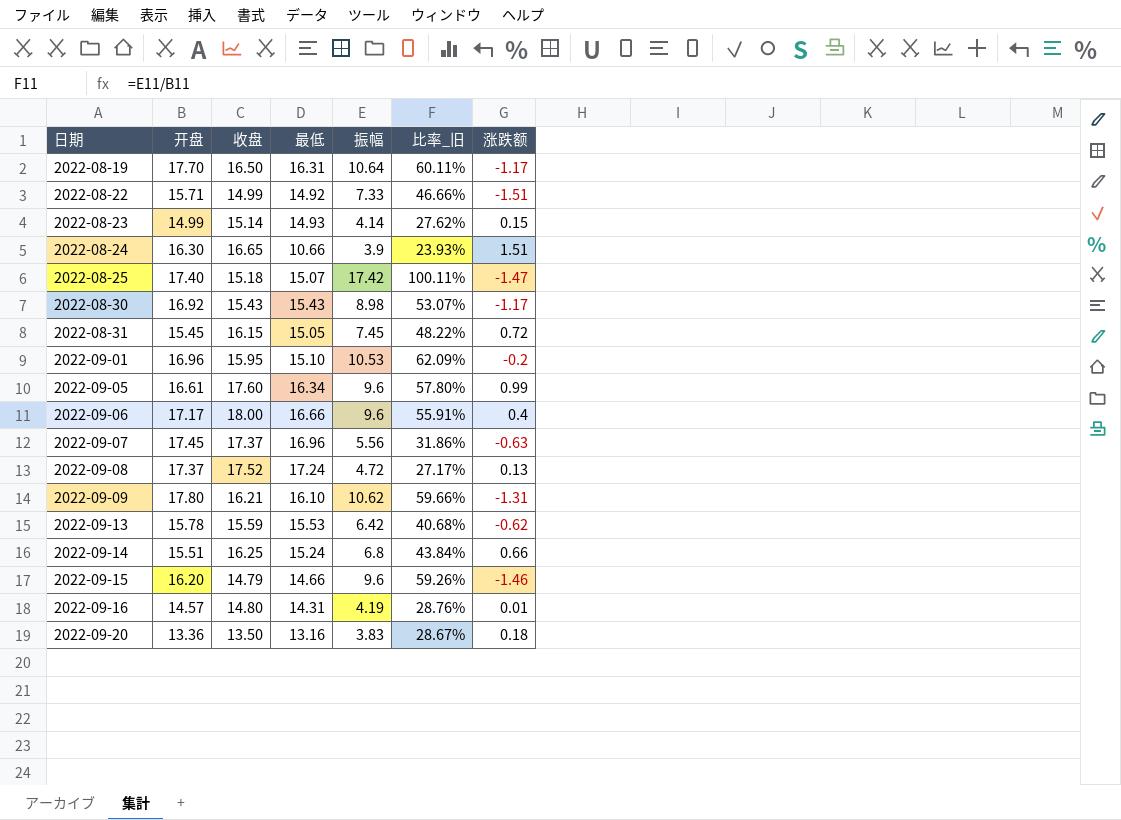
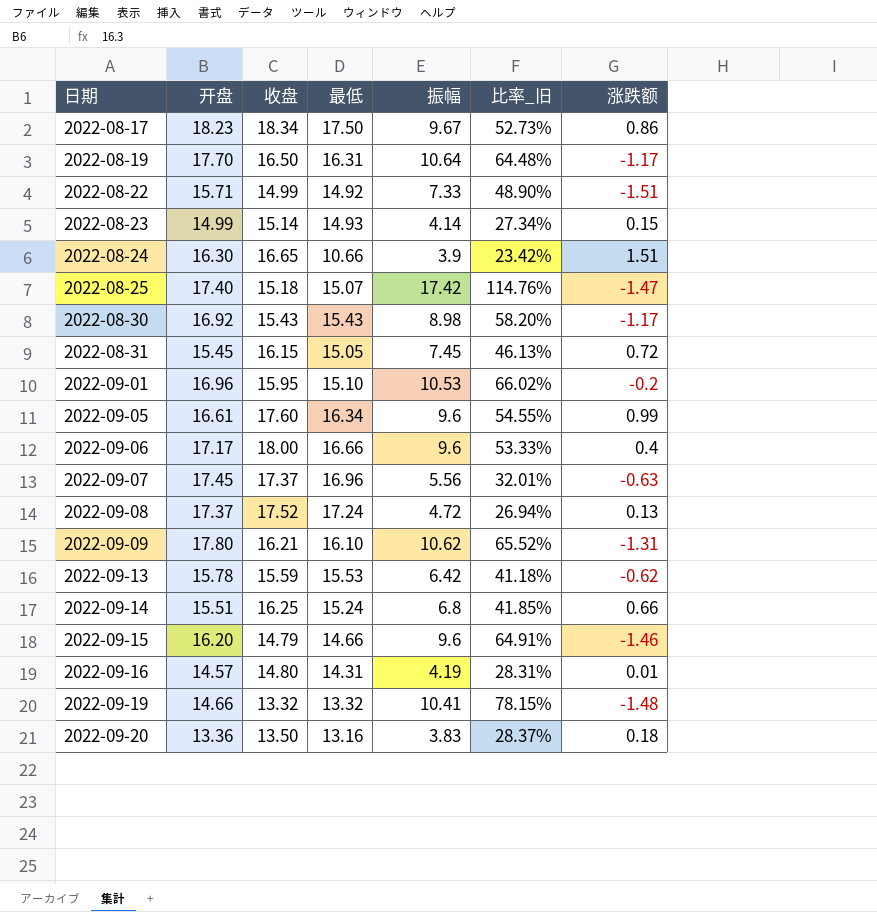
column 比率_旧 | formula: [振幅] / [开盘] -> [振幅] / [收盘]
row 2022-08-17: none -> 18.23 | 18.34 | 17.50 | 9.67 | 52.73% | 0.86
row 2022-09-19: none -> 14.66 | 13.32 | 13.32 | 10.41 | 78.15% | -1.48

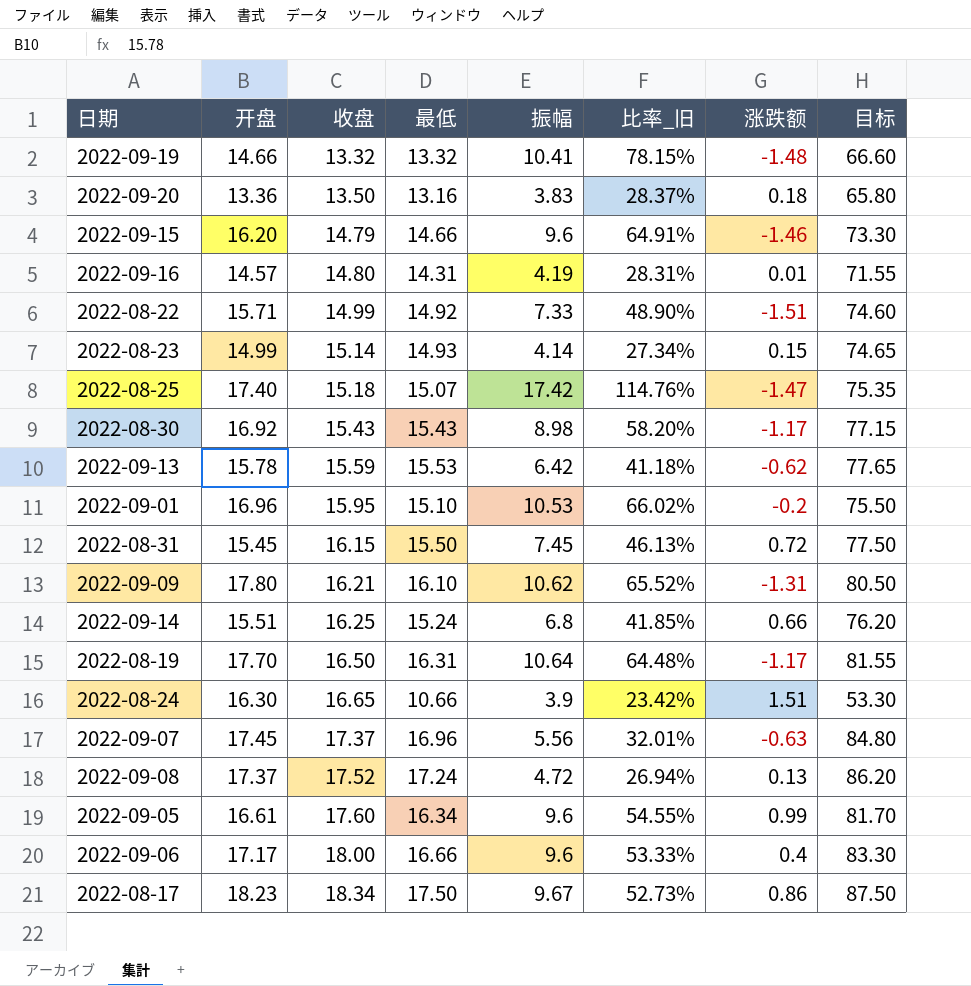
row order: 日期 ascending -> 收盘 ascending
column 目标 | formula: none -> [最低] * 5
2022-08-31 | 最低: 15.05 -> 15.50

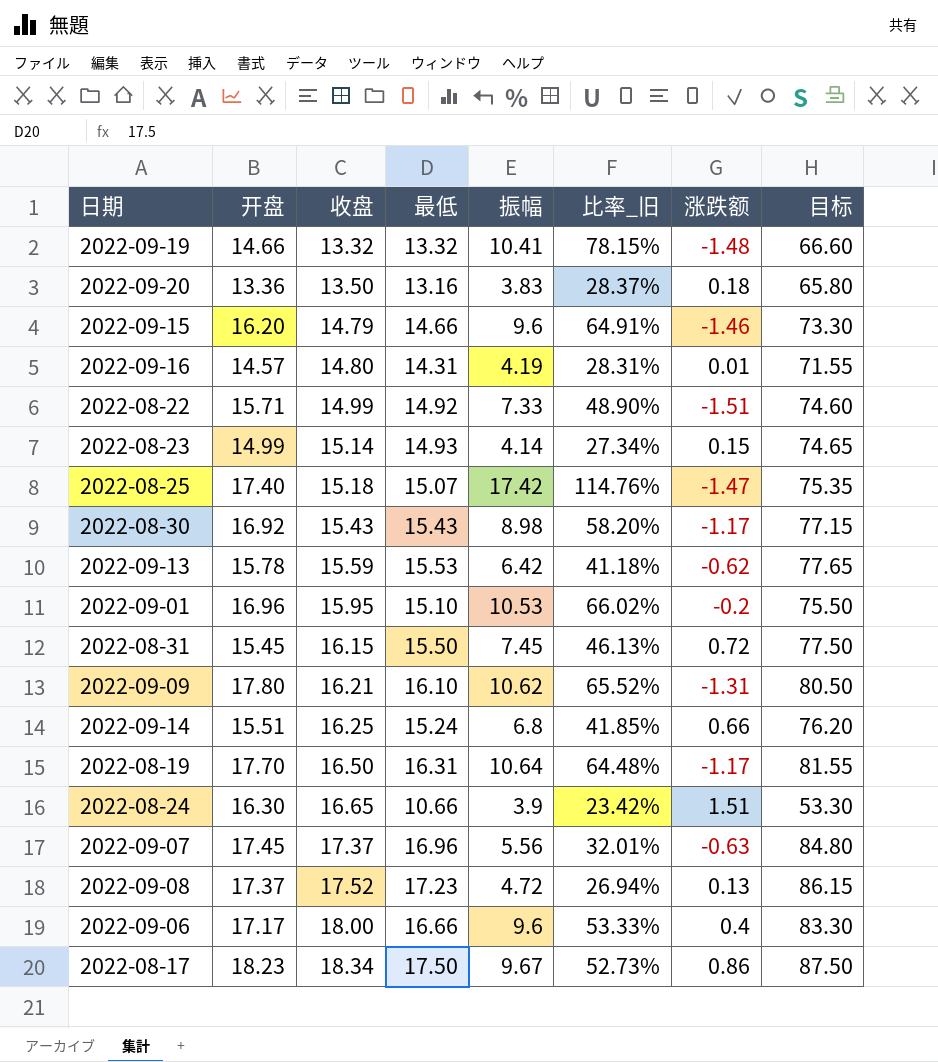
row 2022-09-05: 16.61 | 17.60 | 16.34 | 9.6 | 54.55% | 0.99 | 81.70 -> none
2022-09-08 | 最低: 17.24 -> 17.23
2022-09-08 | 目标: 86.20 -> 86.15

